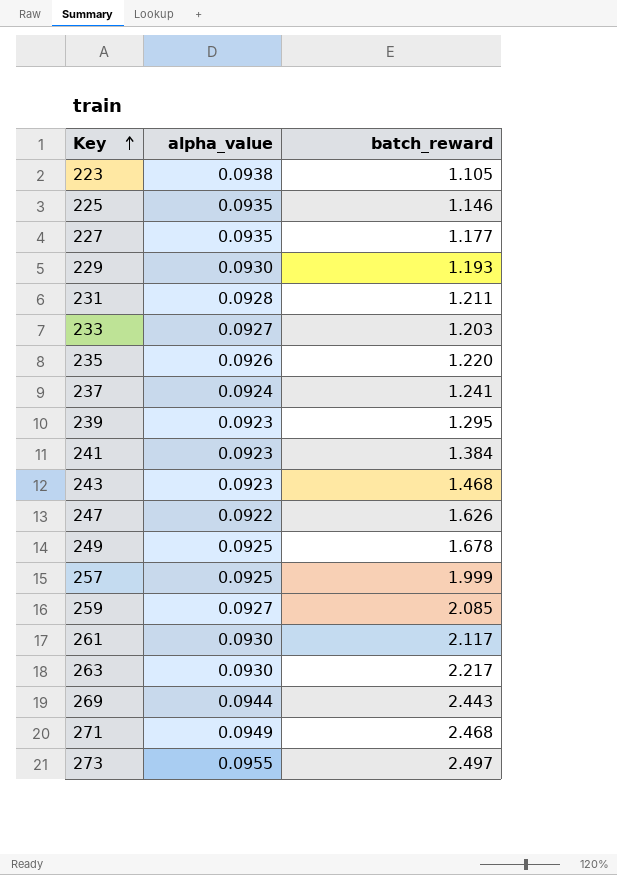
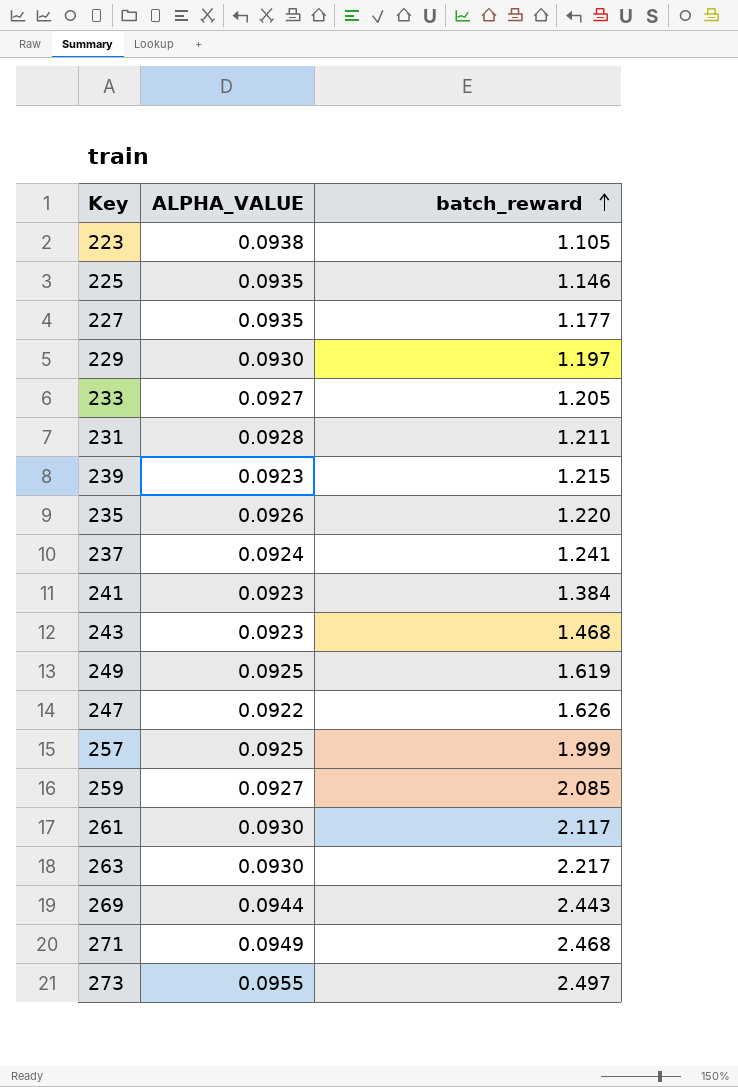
row order: Key ascending -> batch_reward ascending
column name: alpha_value -> ALPHA_VALUE
229 | batch_reward: 1.193 -> 1.197
233 | batch_reward: 1.203 -> 1.205
239 | batch_reward: 1.295 -> 1.215
249 | batch_reward: 1.678 -> 1.619

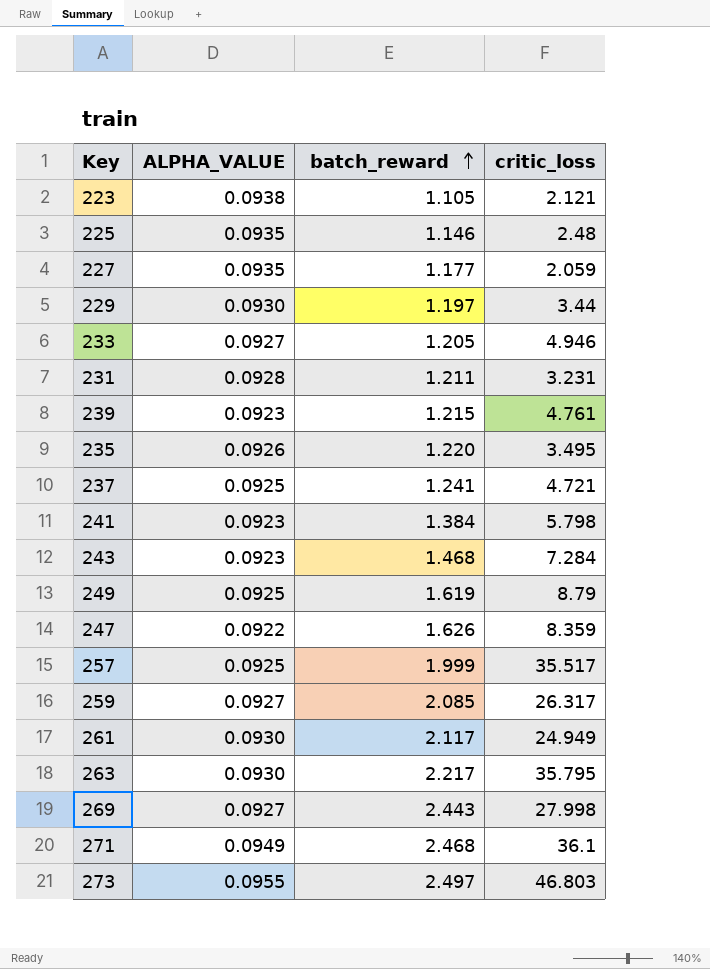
column critic_loss | position: none -> 4
237 | ALPHA_VALUE: 0.0924 -> 0.0925
269 | ALPHA_VALUE: 0.0944 -> 0.0927

